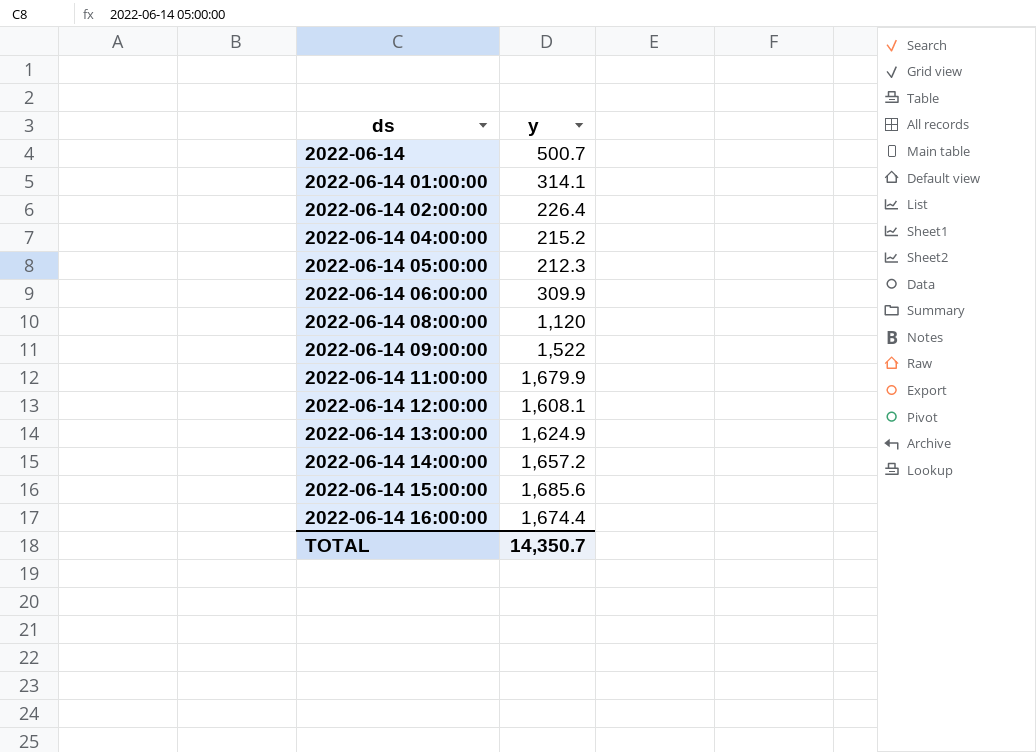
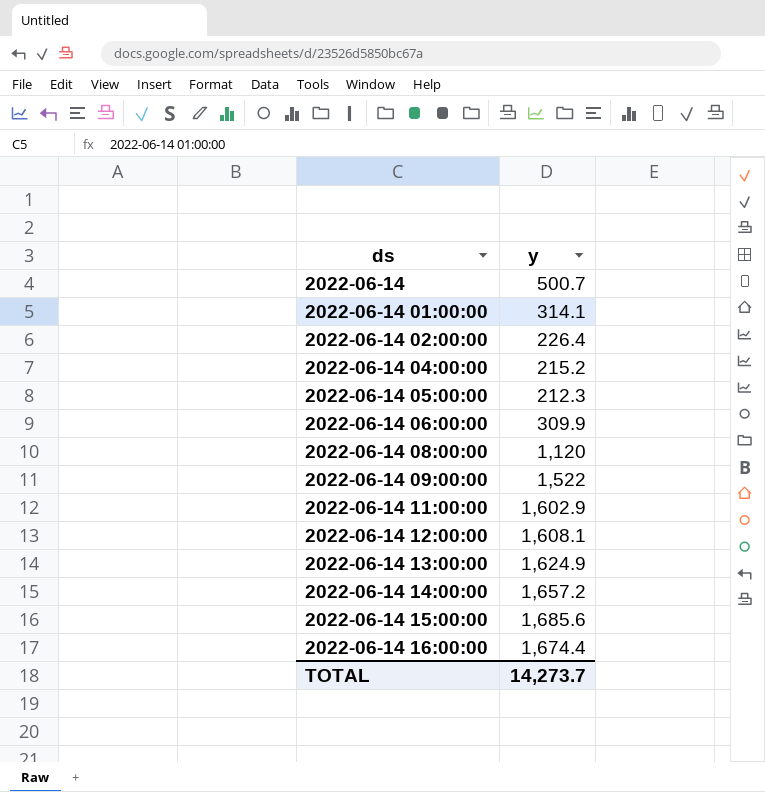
2022-06-14 11:00:00 | y: 1,679.9 -> 1,602.9
TOTAL | y: 14,350.7 -> 14,273.7

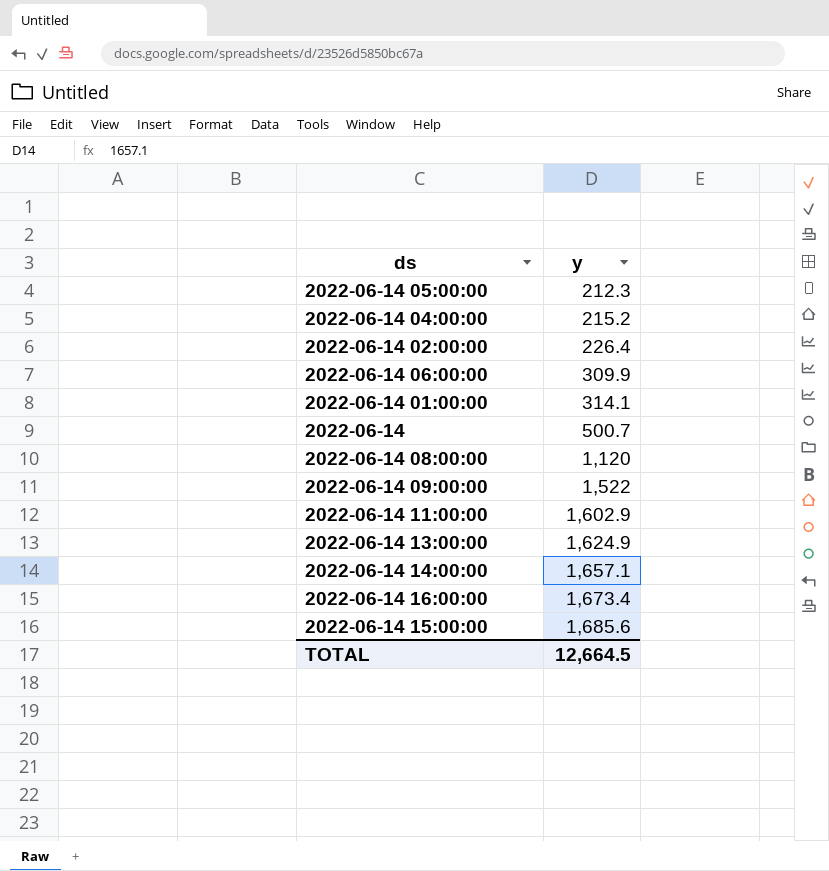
row order: ds ascending -> y ascending
row 2022-06-14 12:00:00: 1,608.1 -> none
2022-06-14 14:00:00 | y: 1,657.2 -> 1,657.1
2022-06-14 16:00:00 | y: 1,674.4 -> 1,673.4
TOTAL | y: 14,273.7 -> 12,664.5

